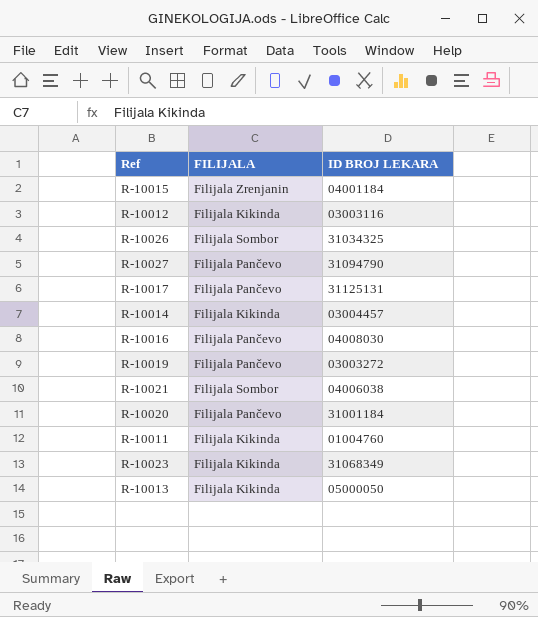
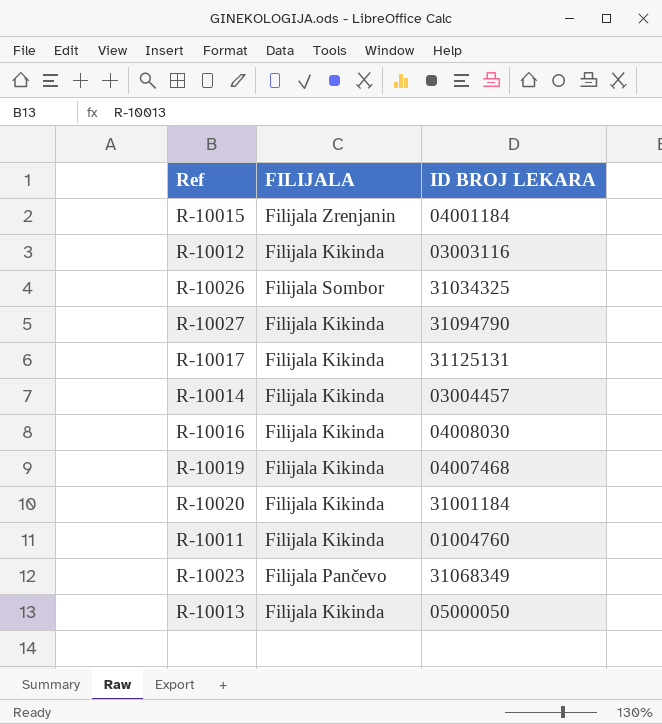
row R-10021: Filijala Sombor | 04006038 -> none
R-10027 | FILIJALA: Filijala Pančevo -> Filijala Kikinda
R-10017 | FILIJALA: Filijala Pančevo -> Filijala Kikinda
R-10016 | FILIJALA: Filijala Pančevo -> Filijala Kikinda
R-10019 | FILIJALA: Filijala Pančevo -> Filijala Kikinda
R-10019 | ID BROJ LEKARA: 03003272 -> 04007468
R-10020 | FILIJALA: Filijala Pančevo -> Filijala Kikinda
R-10023 | FILIJALA: Filijala Kikinda -> Filijala Pančevo

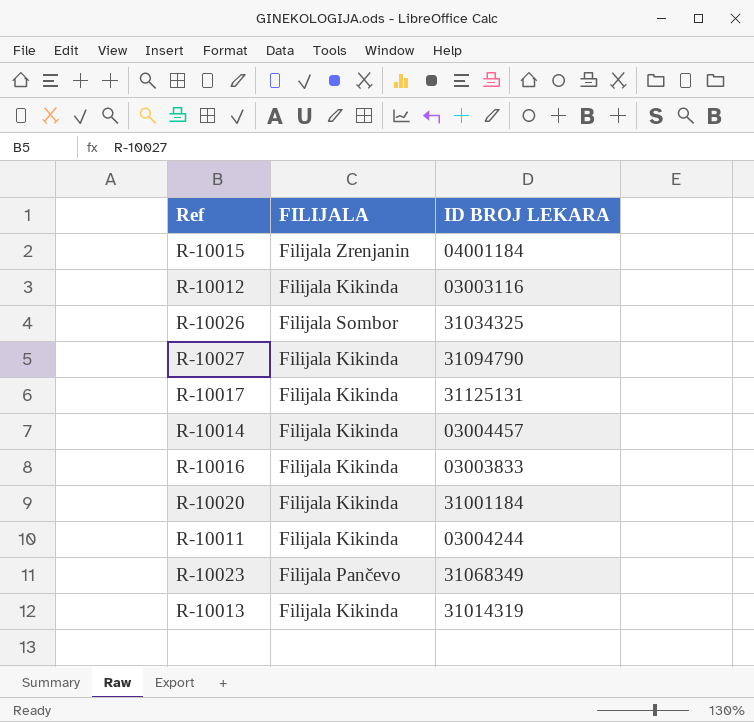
row R-10019: Filijala Kikinda | 04007468 -> none
R-10016 | ID BROJ LEKARA: 04008030 -> 03003833
R-10011 | ID BROJ LEKARA: 01004760 -> 03004244
R-10013 | ID BROJ LEKARA: 05000050 -> 31014319

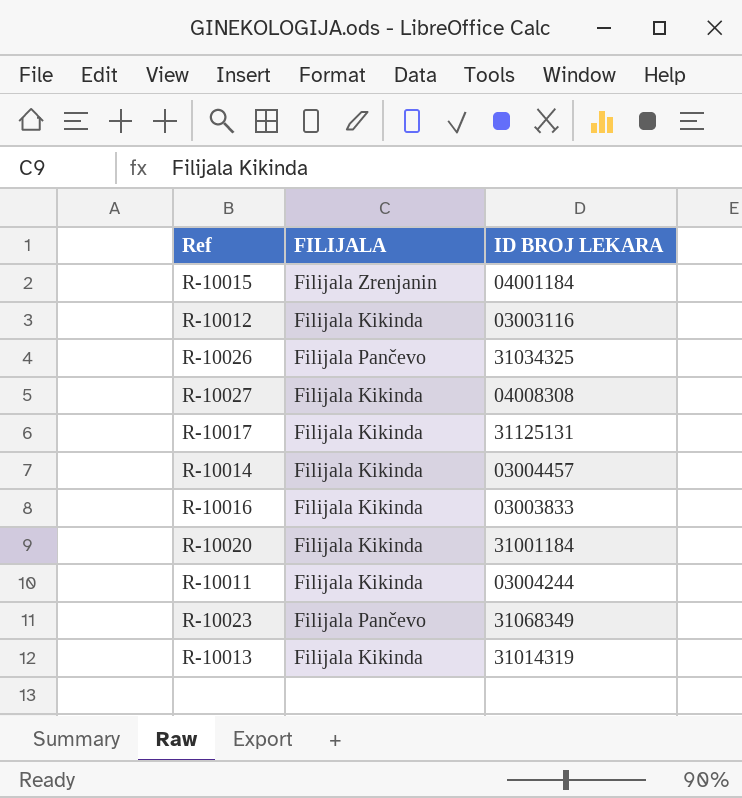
R-10026 | FILIJALA: Filijala Sombor -> Filijala Pančevo
R-10027 | ID BROJ LEKARA: 31094790 -> 04008308

